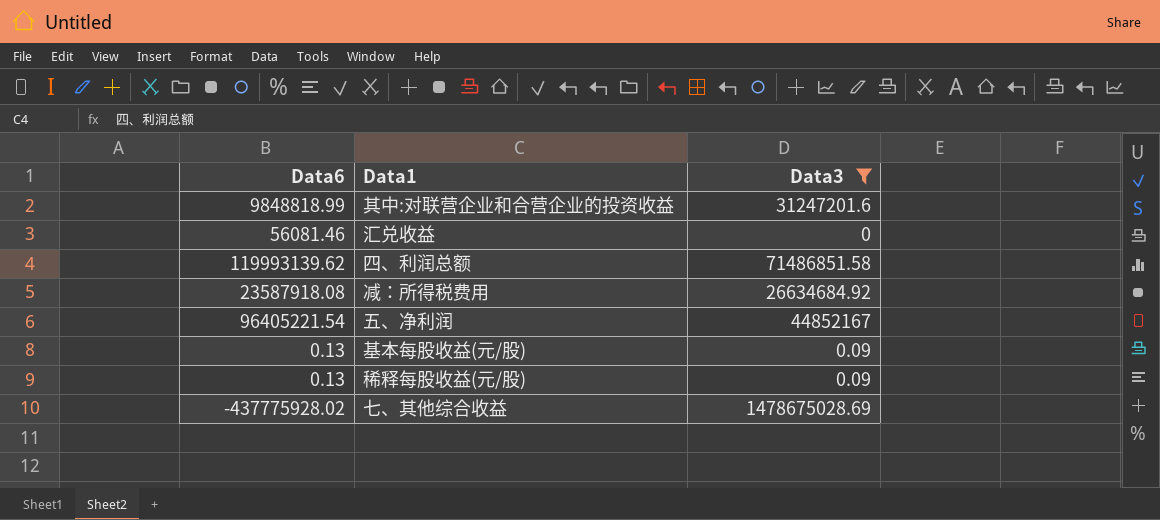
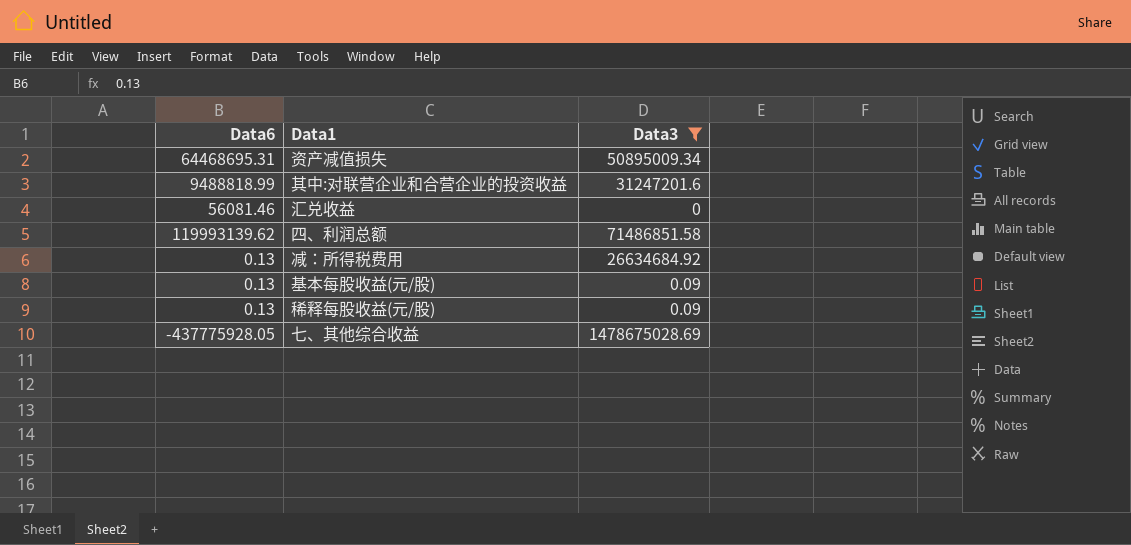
row 五、净利润: 96405221.54 | 44852167 -> none
row 资产减值损失: none -> 64468695.31 | 50895009.34
其中:对联营企业和合营企业的投资收益 | Data6: 9848818.99 -> 9488818.99
减：所得税费用 | Data6: 23587918.08 -> 0.13
七、其他综合收益 | Data6: -437775928.02 -> -437775928.05

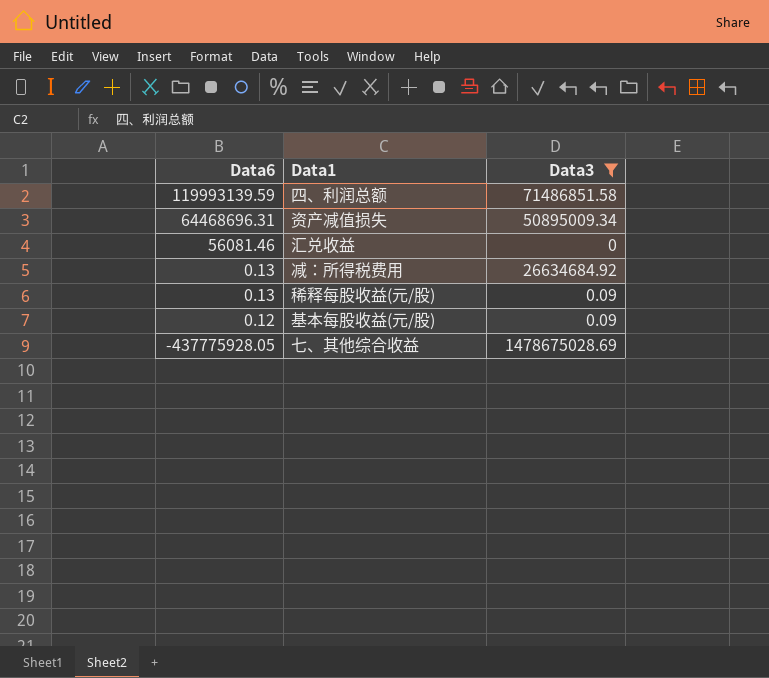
row order: none -> Data6 descending
row 其中:对联营企业和合营企业的投资收益: 9488818.99 | 31247201.6 -> none
四、利润总额 | Data6: 119993139.62 -> 119993139.59
资产减值损失 | Data6: 64468695.31 -> 64468696.31
基本每股收益(元/股) | Data6: 0.13 -> 0.12

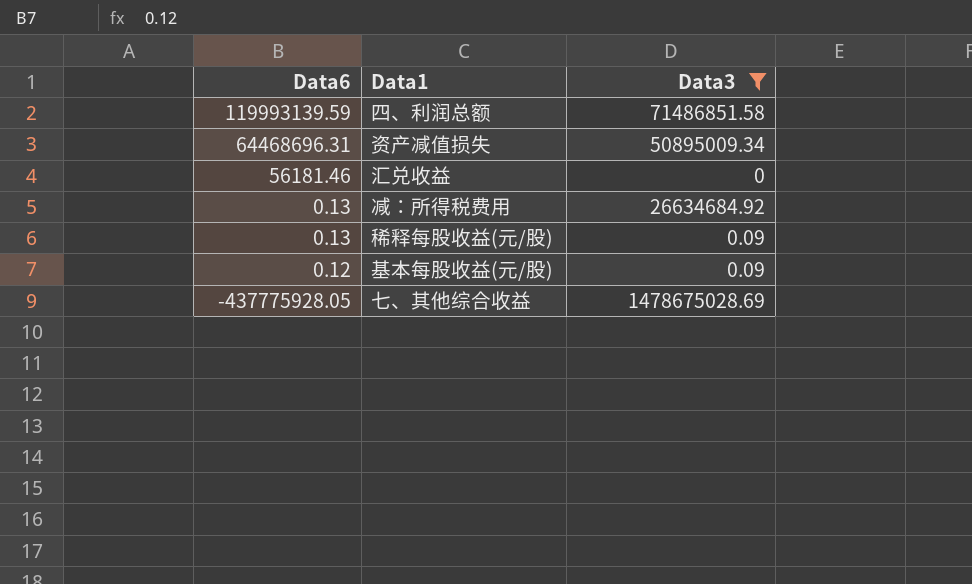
汇兑收益 | Data6: 56081.46 -> 56181.46

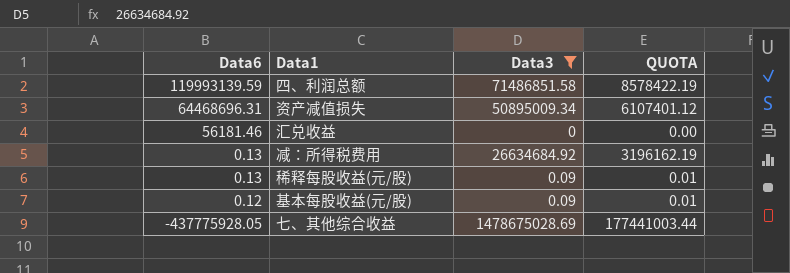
column QUOTA | formula: none -> [Data3] * 0.12

